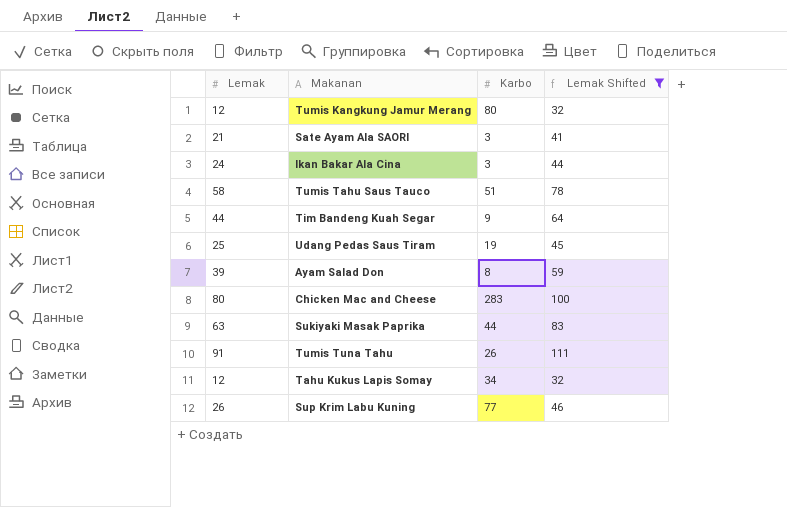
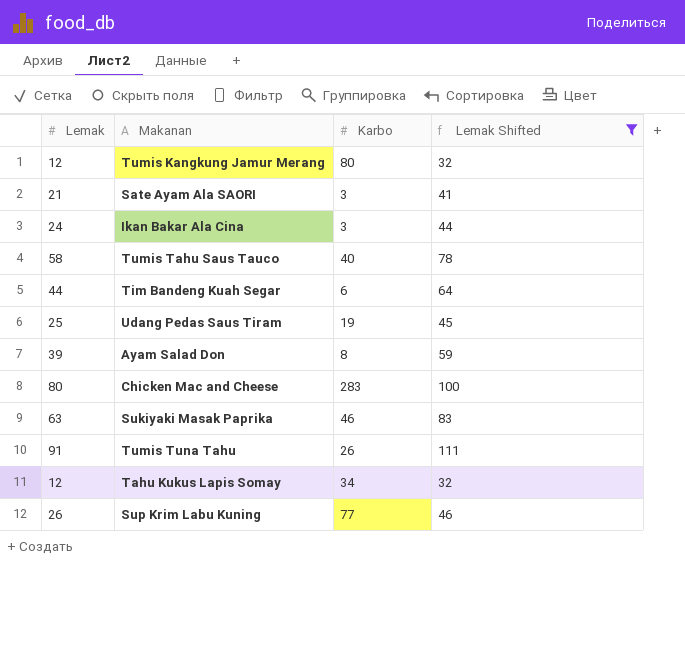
Tumis Tahu Saus Tauco | Karbo: 51 -> 40
Tim Bandeng Kuah Segar | Karbo: 9 -> 6
Sukiyaki Masak Paprika | Karbo: 44 -> 46

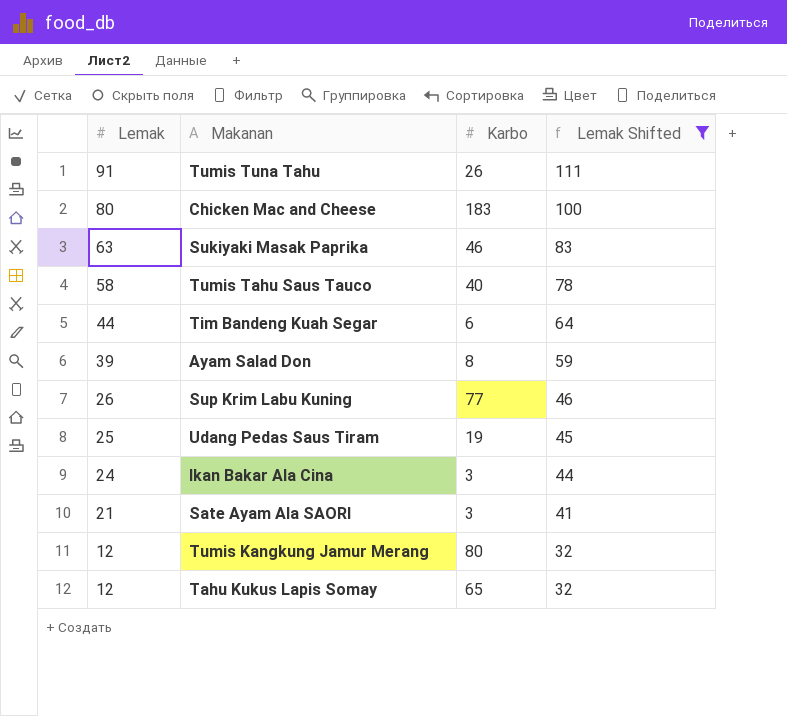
row order: none -> Lemak descending
Chicken Mac and Cheese | Karbo: 283 -> 183
Tahu Kukus Lapis Somay | Karbo: 34 -> 65

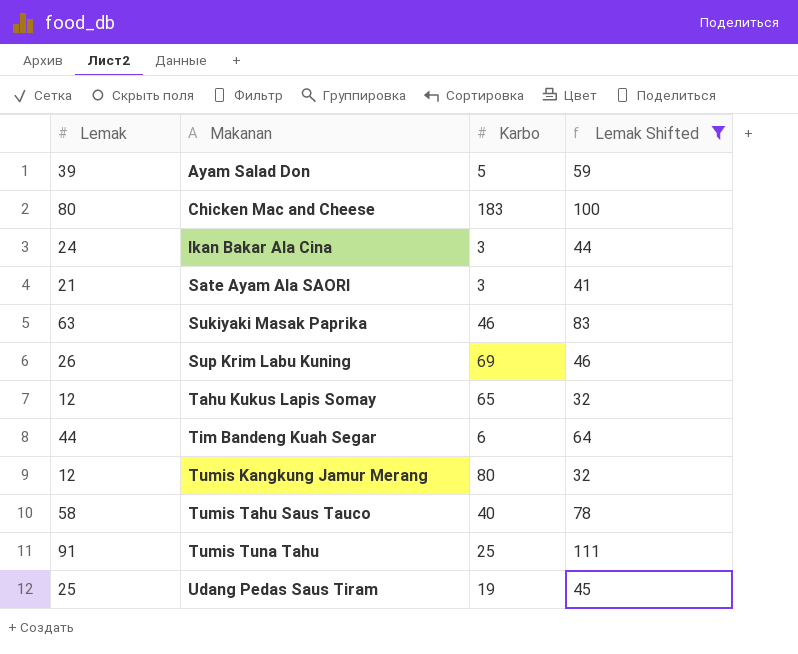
row order: Lemak descending -> Makanan ascending
Ayam Salad Don | Karbo: 8 -> 5
Sup Krim Labu Kuning | Karbo: 77 -> 69
Tumis Tuna Tahu | Karbo: 26 -> 25

